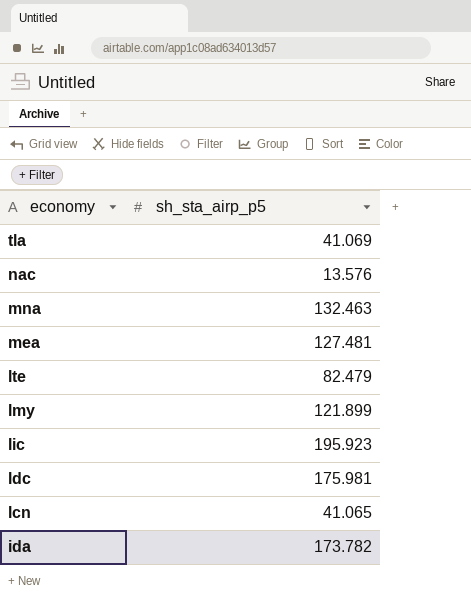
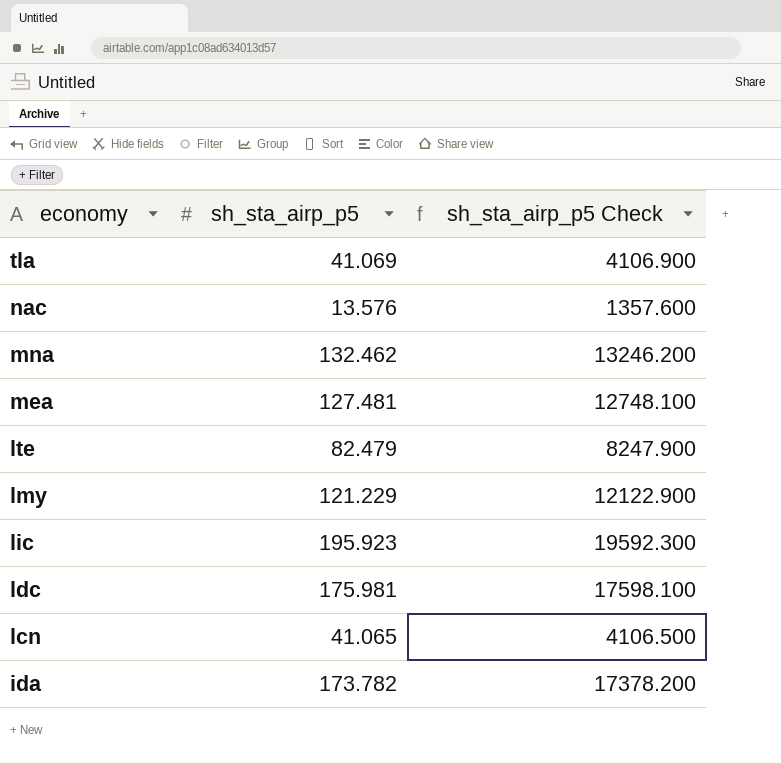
column sh_sta_airp_p5 Check | formula: none -> [sh_sta_airp_p5] * 100
mna | sh_sta_airp_p5: 132.463 -> 132.462
lmy | sh_sta_airp_p5: 121.899 -> 121.229

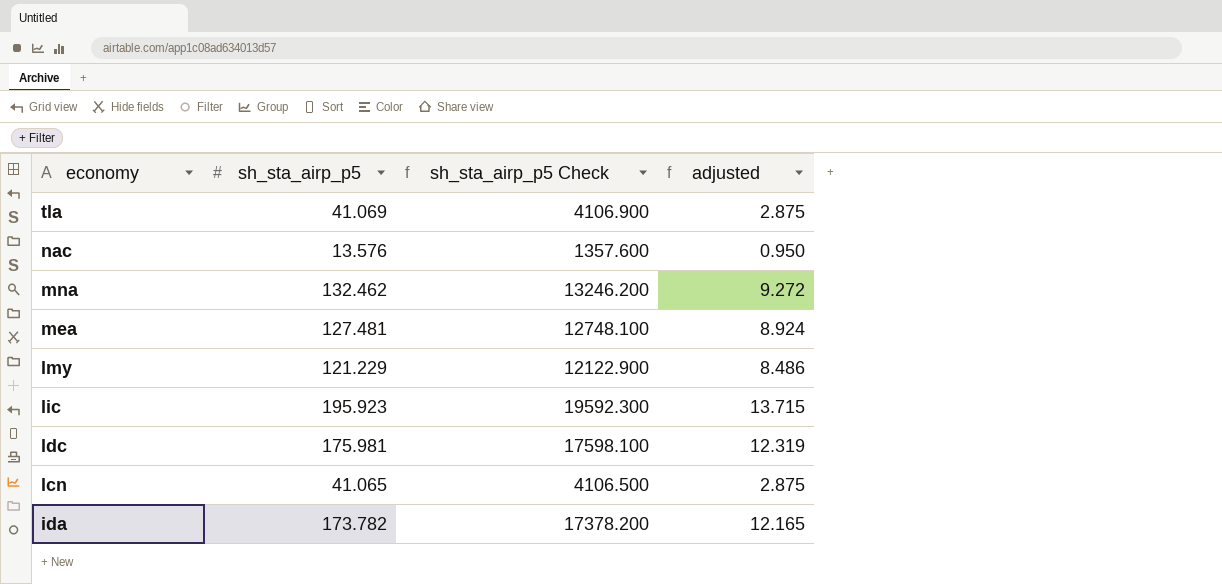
column adjusted | formula: none -> [sh_sta_airp_p5] * 0.07
row lte: 82.479 | 8247.900 -> none

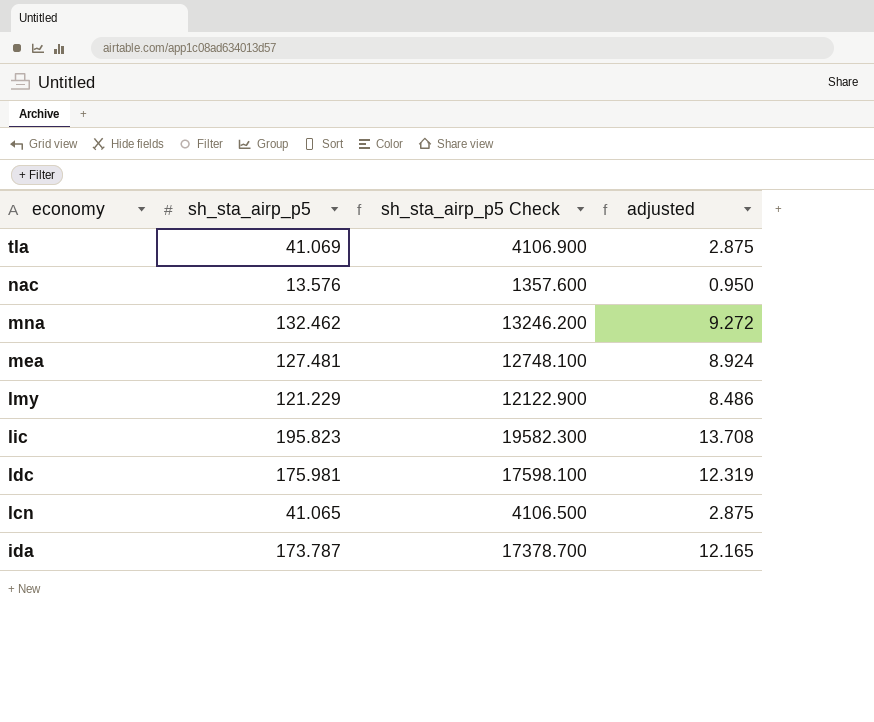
lic | sh_sta_airp_p5: 195.923 -> 195.823
lic | sh_sta_airp_p5 Check: 19592.300 -> 19582.300
lic | adjusted: 13.715 -> 13.708
ida | sh_sta_airp_p5: 173.782 -> 173.787
ida | sh_sta_airp_p5 Check: 17378.200 -> 17378.700

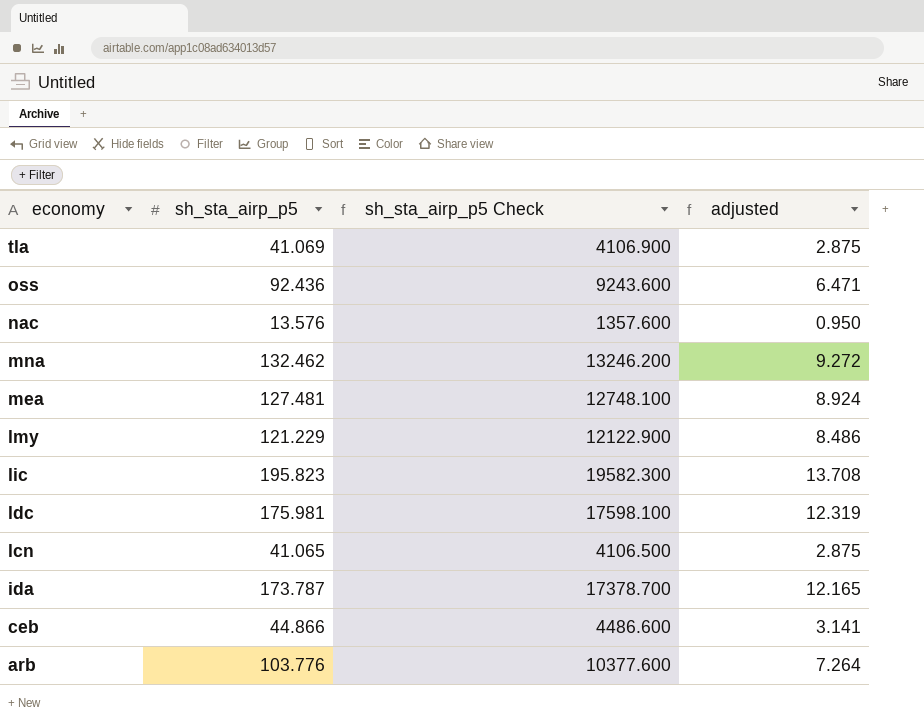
row oss: none -> 92.436 | 9243.600 | 6.471
row ceb: none -> 44.866 | 4486.600 | 3.141
row arb: none -> 103.776 | 10377.600 | 7.264

